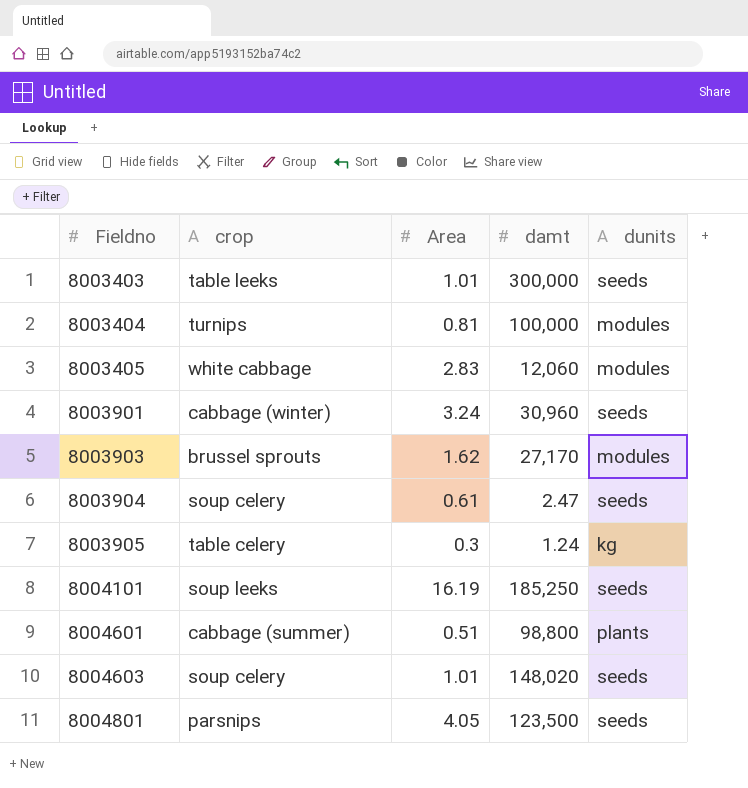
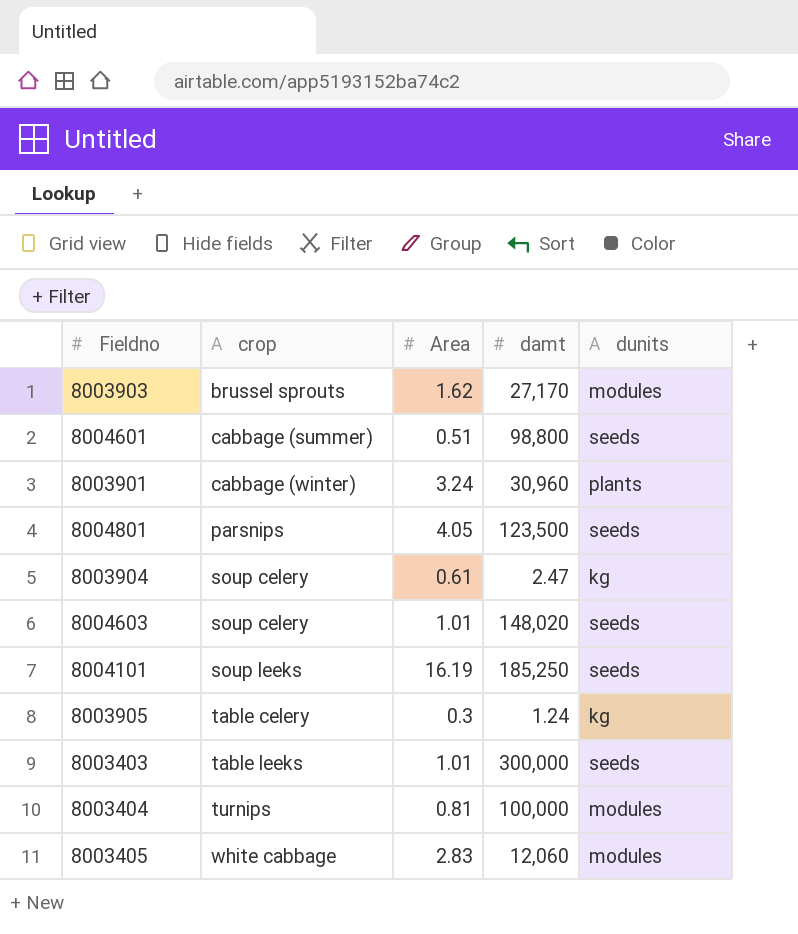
row order: Fieldno ascending -> crop ascending
8004601 | dunits: plants -> seeds
8003901 | dunits: seeds -> plants
8003904 | dunits: seeds -> kg

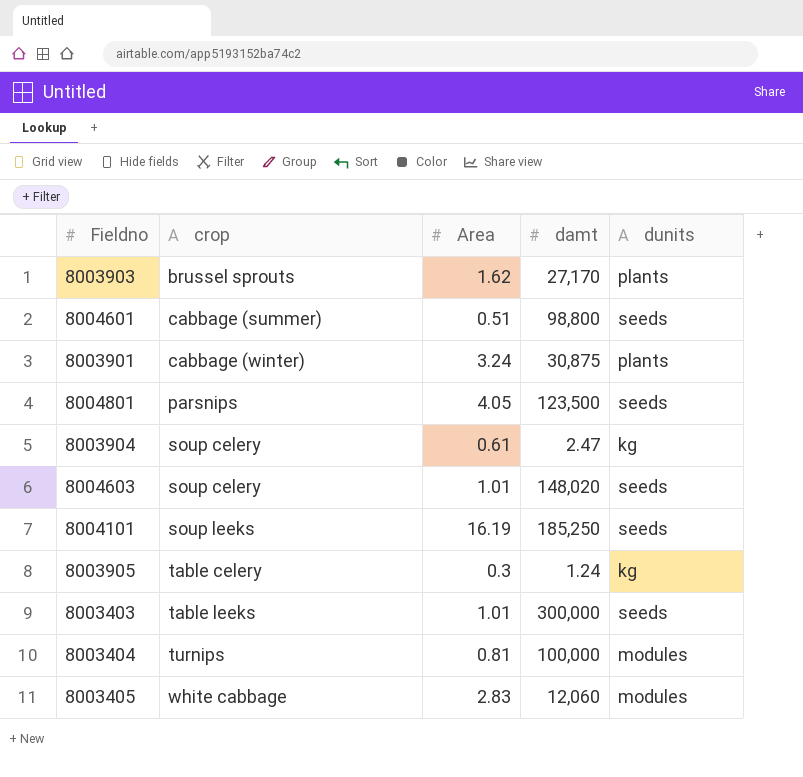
8003903 | dunits: modules -> plants
8003901 | damt: 30,960 -> 30,875

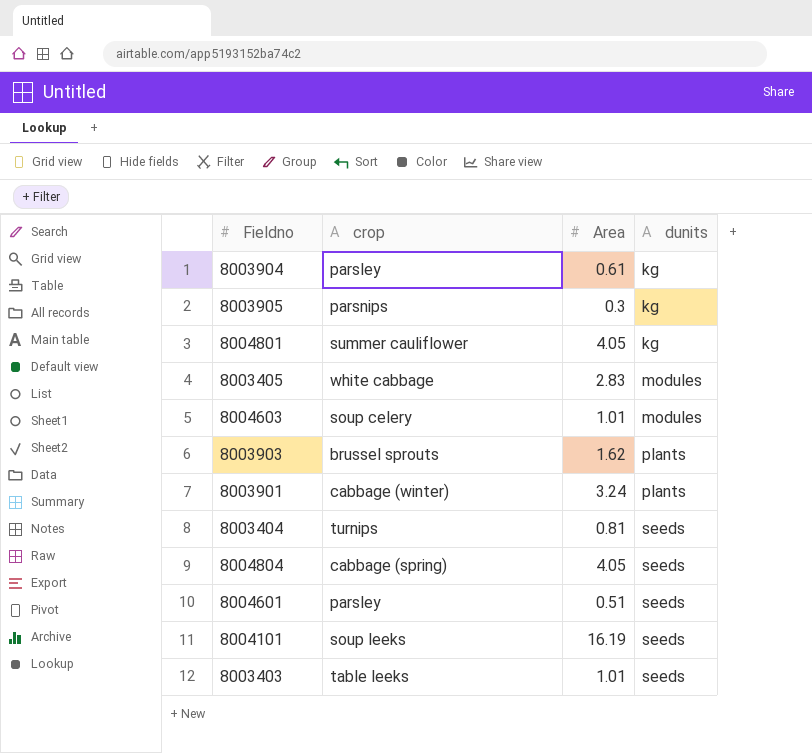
row order: crop ascending -> dunits ascending
column damt | position: 4 -> none
8003904 | crop: soup celery -> parsley
8003905 | crop: table celery -> parsnips
8004801 | crop: parsnips -> summer cauliflower
8004801 | dunits: seeds -> kg
8004603 | dunits: seeds -> modules
8003404 | dunits: modules -> seeds
row 8004804: none -> cabbage (spring) | 4.05 | seeds
8004601 | crop: cabbage (summer) -> parsley

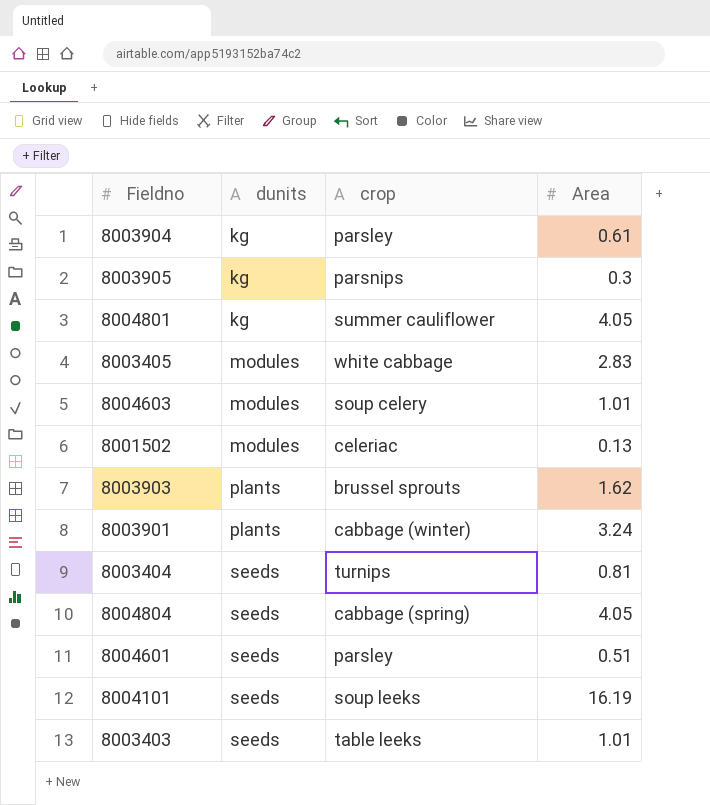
column dunits | position: 4 -> 2
row 8001502: none -> modules | celeriac | 0.13

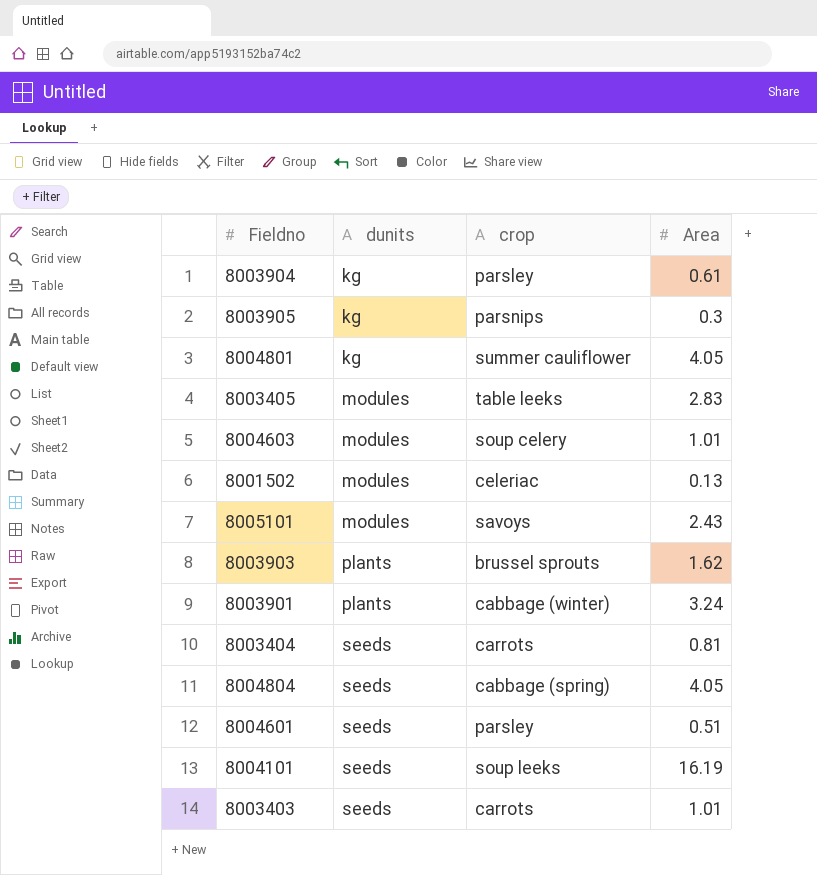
8003405 | crop: white cabbage -> table leeks
row 8005101: none -> modules | savoys | 2.43
8003404 | crop: turnips -> carrots
8003403 | crop: table leeks -> carrots

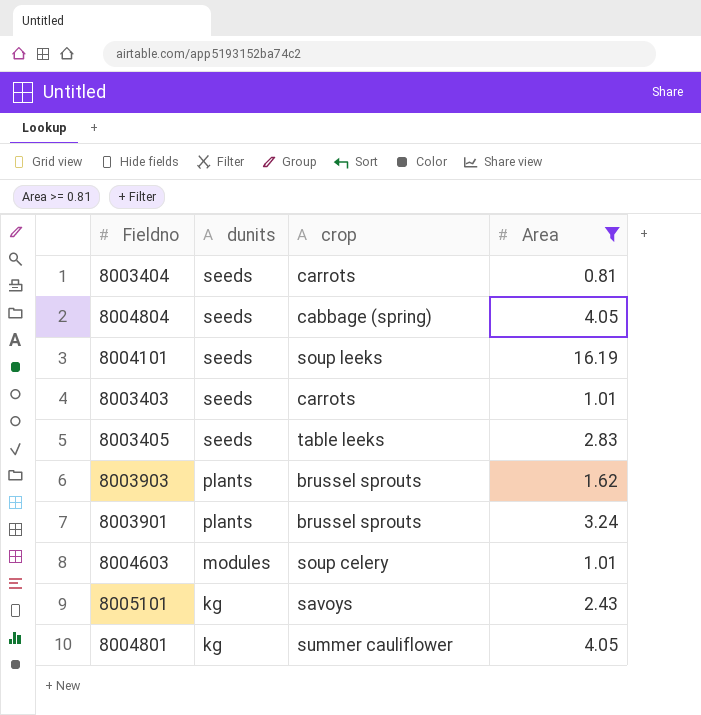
filter: none -> Area >= 0.81
row order: dunits ascending -> dunits descending
8003405 | dunits: modules -> seeds
8003901 | crop: cabbage (winter) -> brussel sprouts
8005101 | dunits: modules -> kg

